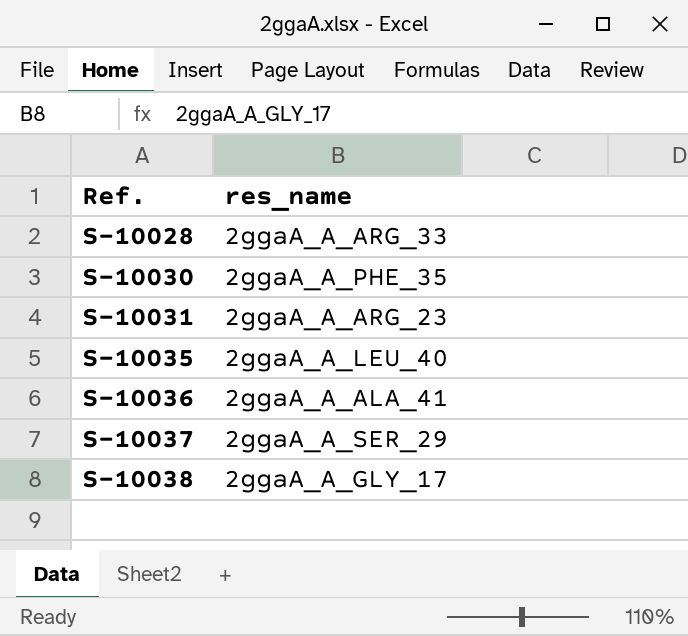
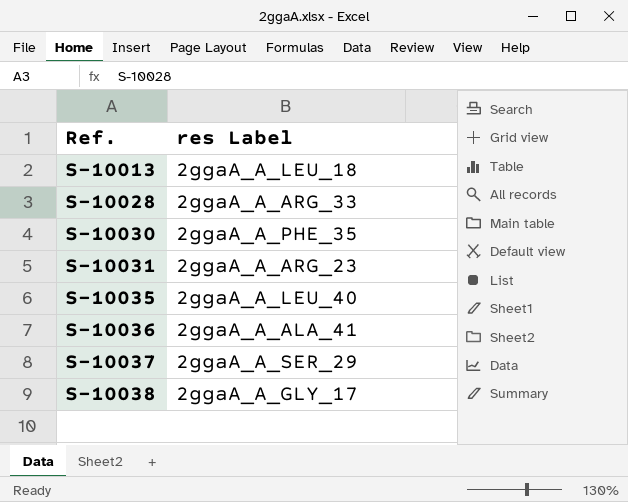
column name: res_name -> res Label
row S-10013: none -> 2ggaA_A_LEU_18

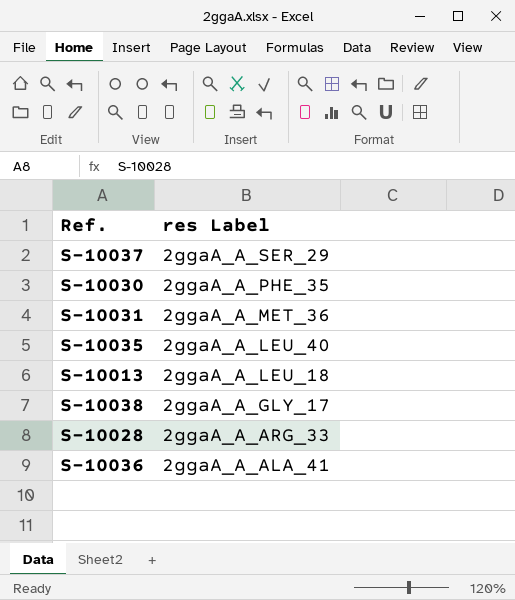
row order: Ref. ascending -> res Label descending
S-10031 | res Label: 2ggaA_A_ARG_23 -> 2ggaA_A_MET_36

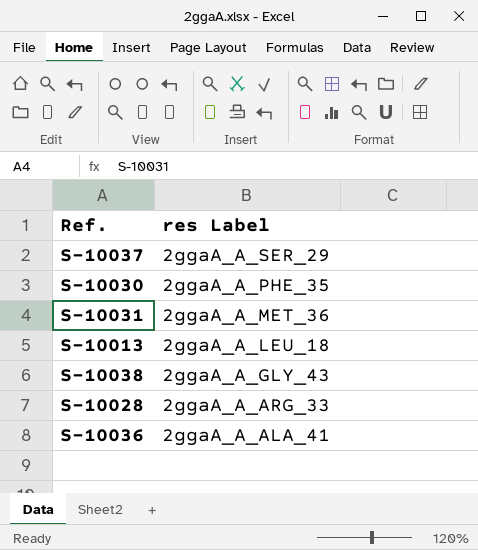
row S-10035: 2ggaA_A_LEU_40 -> none
S-10038 | res Label: 2ggaA_A_GLY_17 -> 2ggaA_A_GLY_43

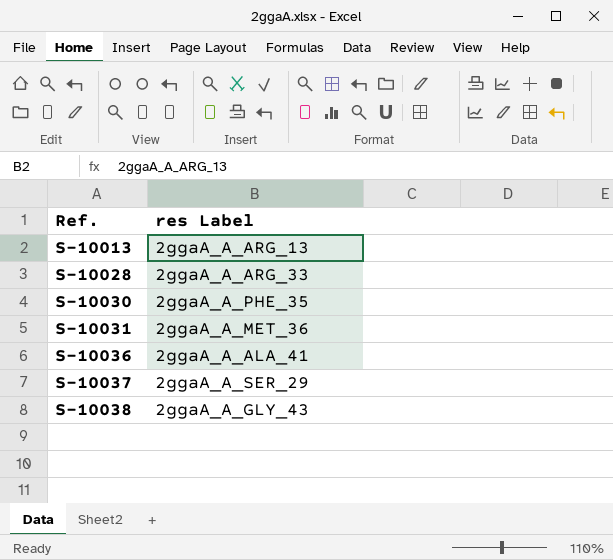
row order: res Label descending -> Ref. ascending
S-10013 | res Label: 2ggaA_A_LEU_18 -> 2ggaA_A_ARG_13

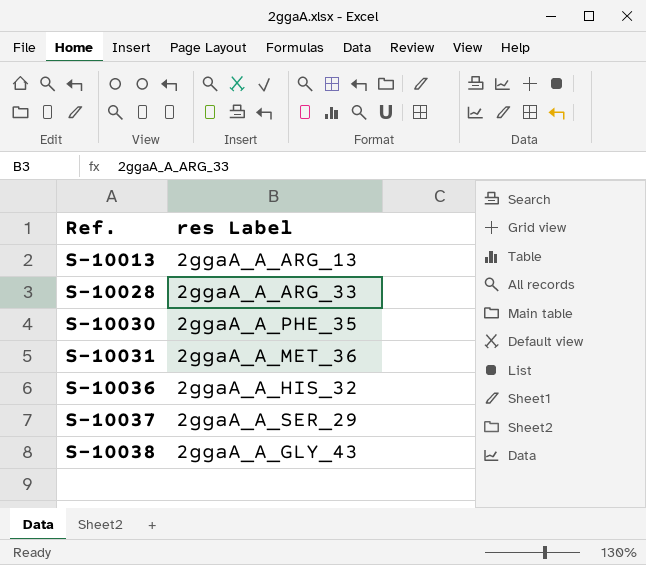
S-10036 | res Label: 2ggaA_A_ALA_41 -> 2ggaA_A_HIS_32

